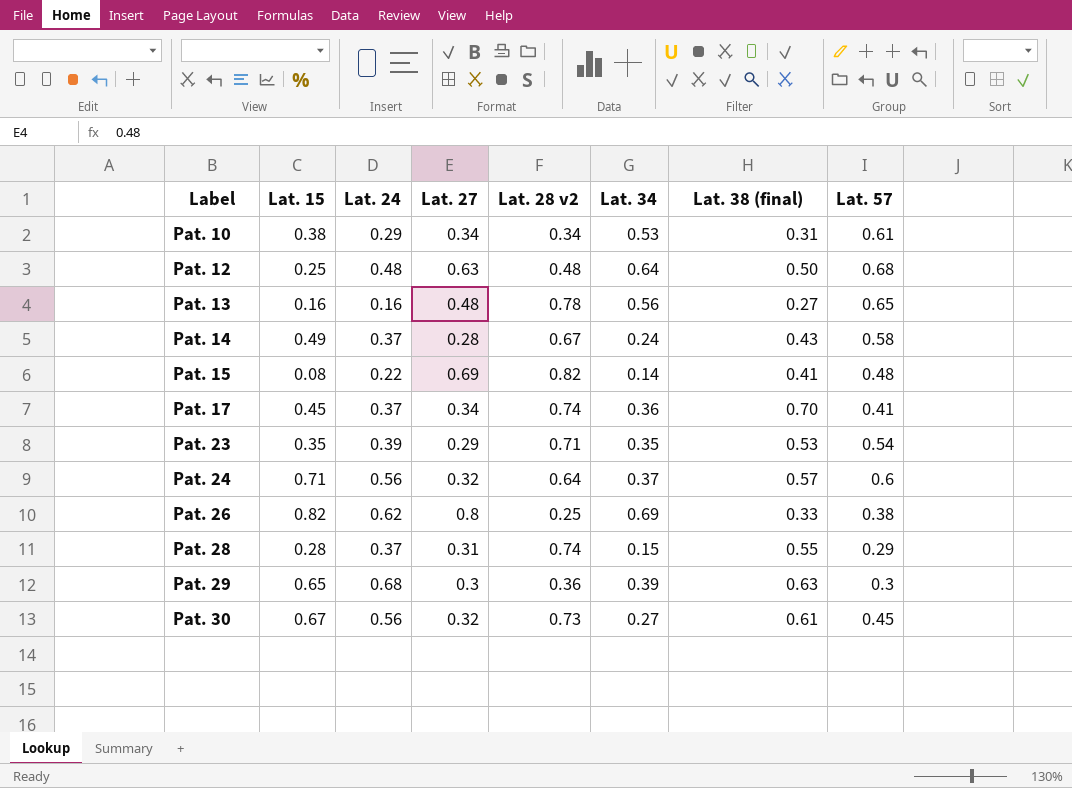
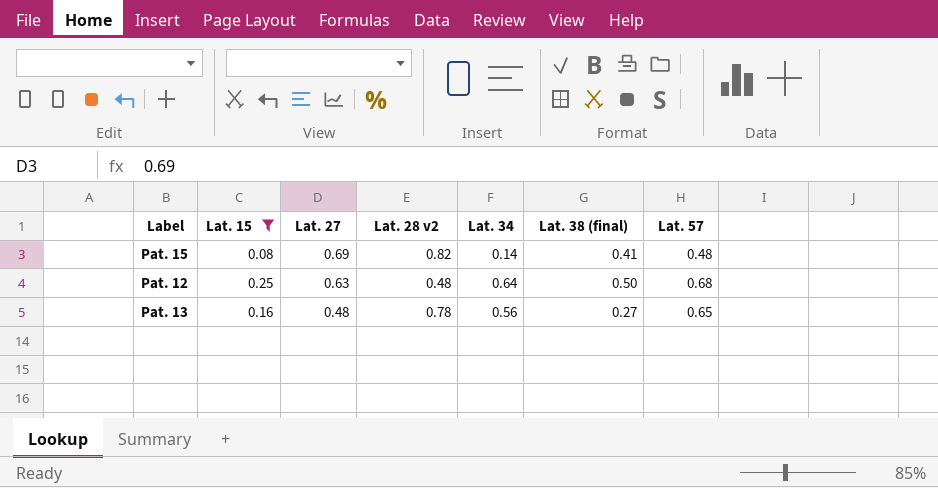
filter: none -> Lat. 15 <= 0.25
row order: Label ascending -> Lat. 27 descending
column Lat. 24 | position: 3 -> none

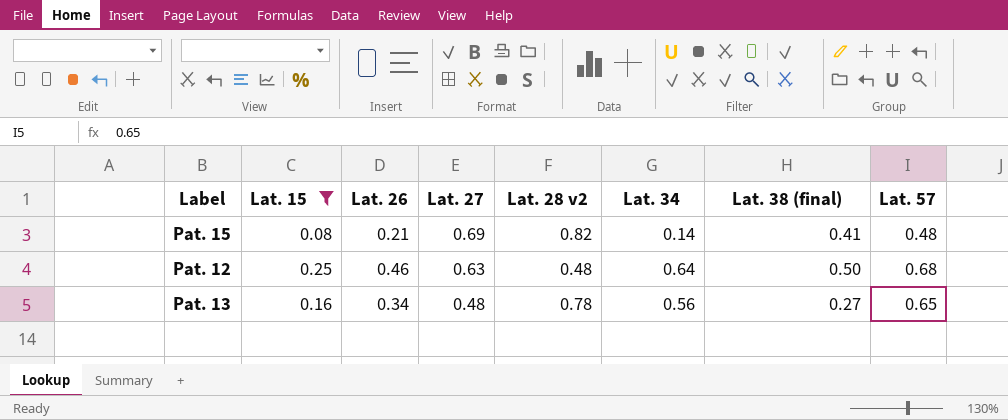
column Lat. 26 | position: none -> 3

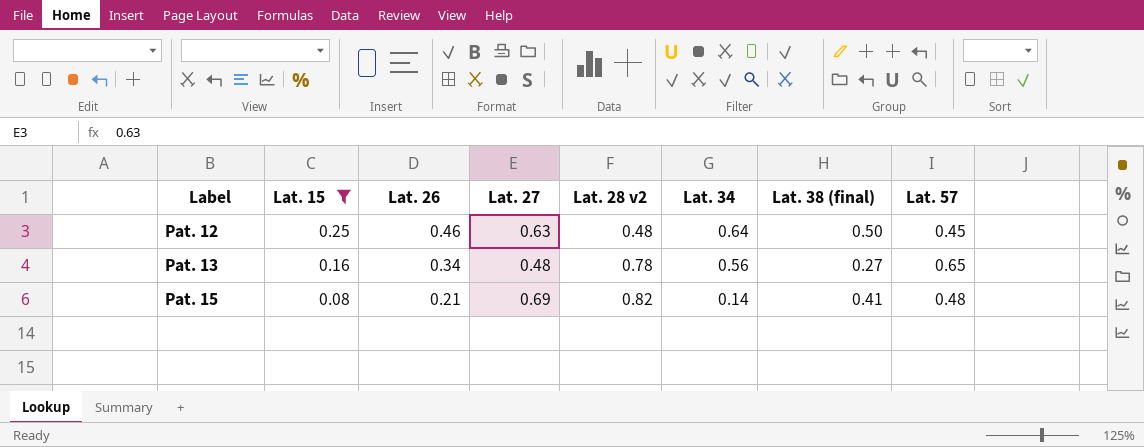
row order: Lat. 27 descending -> Label ascending
Pat. 12 | Lat. 57: 0.68 -> 0.45

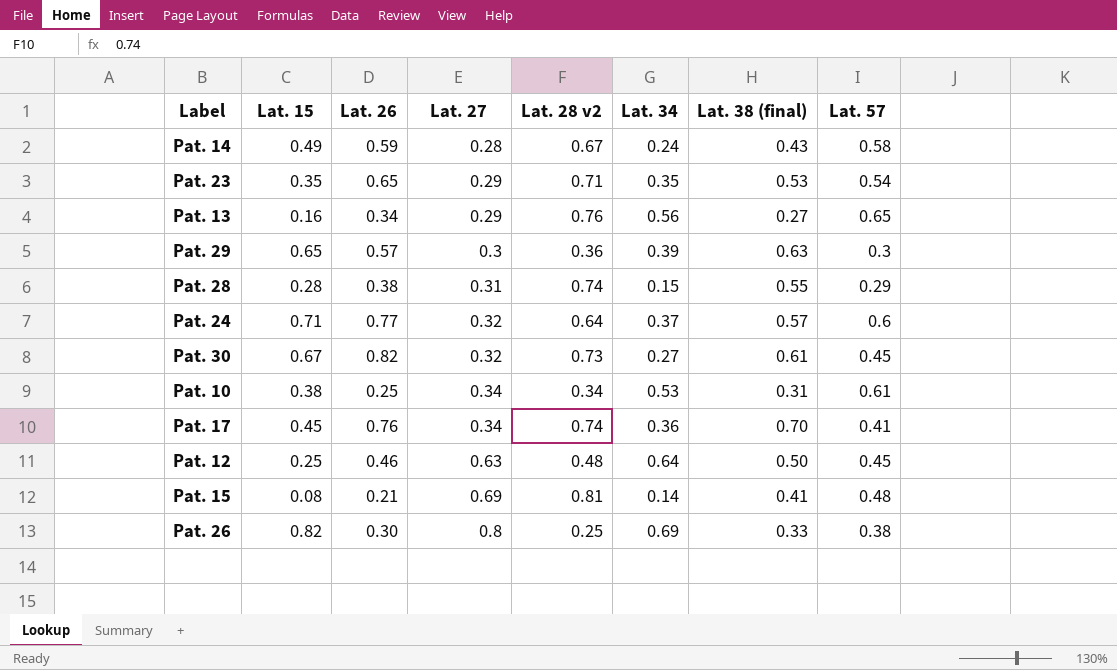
filter: Lat. 15 <= 0.25 -> none
row order: Label ascending -> Lat. 27 ascending
Pat. 13 | Lat. 27: 0.48 -> 0.29
Pat. 13 | Lat. 28 v2: 0.78 -> 0.76
Pat. 15 | Lat. 28 v2: 0.82 -> 0.81

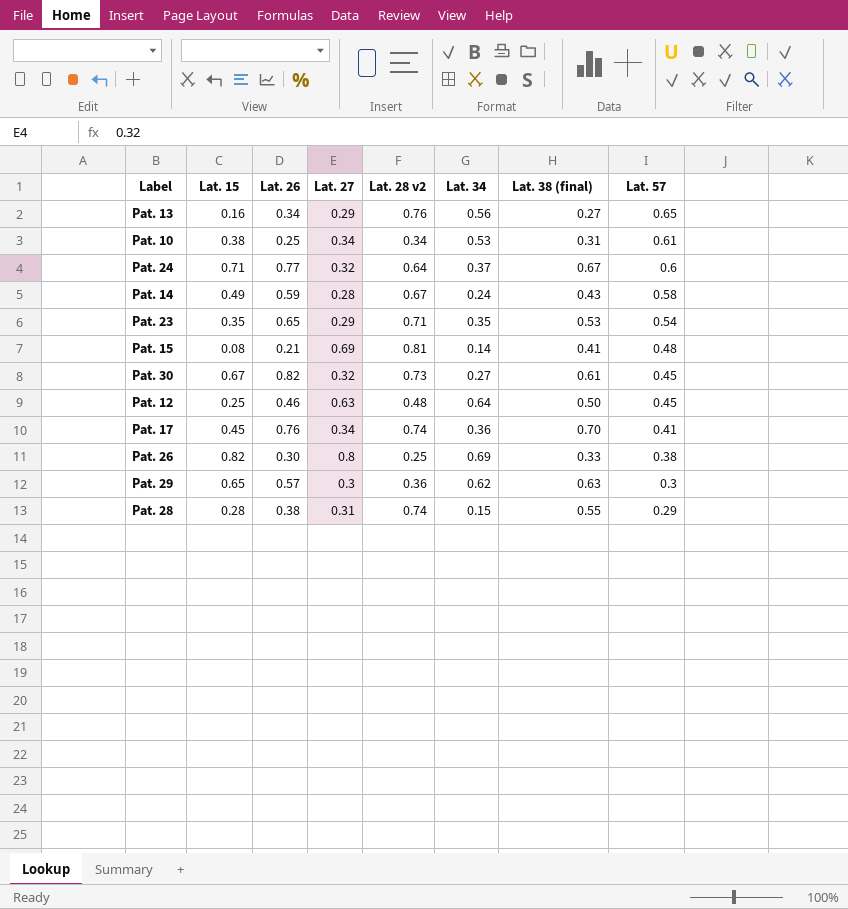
row order: Lat. 27 ascending -> Lat. 57 descending
Pat. 24 | Lat. 38 (final): 0.57 -> 0.67
Pat. 29 | Lat. 34: 0.39 -> 0.62

